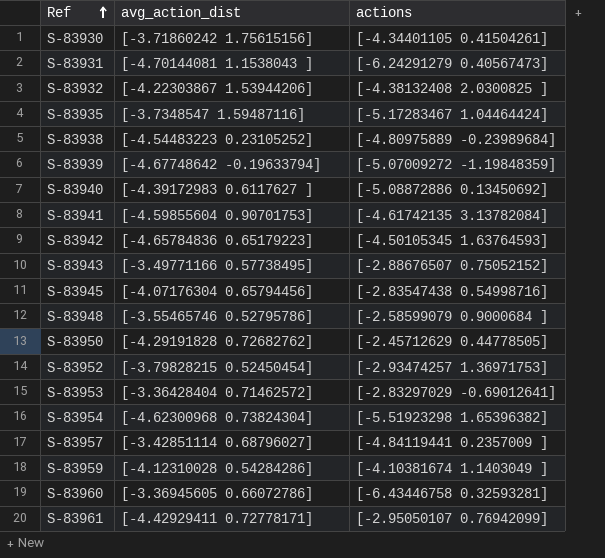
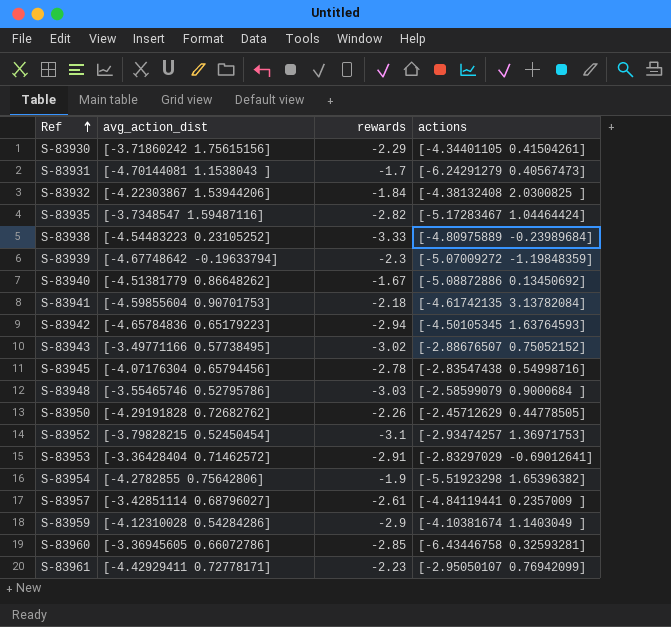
column rewards | position: none -> 3
S-83940 | avg_action_dist: [-4.39172983 0.6117627 ] -> [-4.51381779 0.86648262]
S-83954 | avg_action_dist: [-4.62300968 0.73824304] -> [-4.2782855 0.75642806]

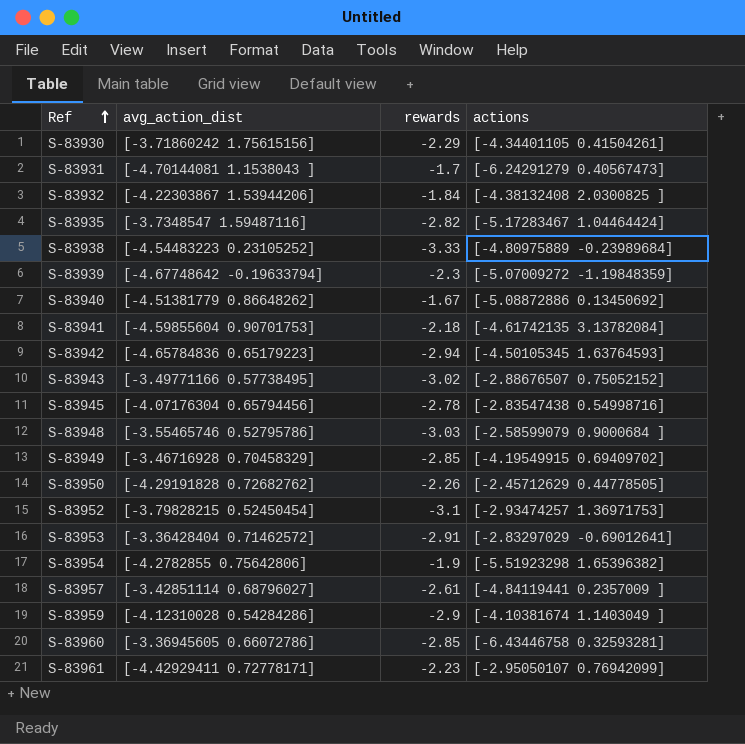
row S-83949: none -> [-3.46716928 0.70458329] | -2.85 | [-4.19549915 0.69409702]

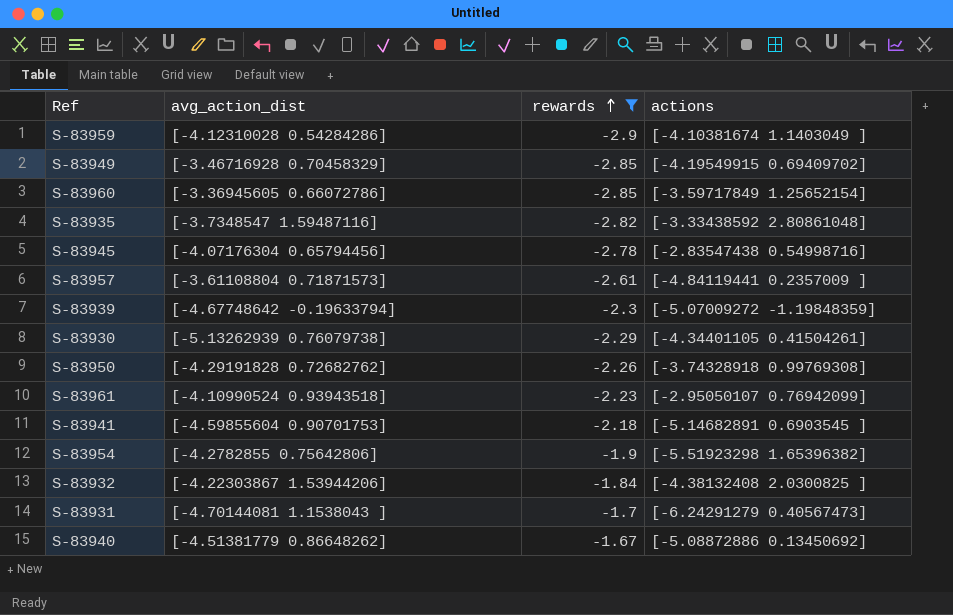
filter: none -> rewards >= -2.9
row order: Ref ascending -> rewards ascending
S-83960 | actions: [-6.43446758 0.32593281] -> [-3.59717849 1.25652154]
S-83935 | actions: [-5.17283467 1.04464424] -> [-3.33438592 2.80861048]
S-83957 | avg_action_dist: [-3.42851114 0.68796027] -> [-3.61108804 0.71871573]
S-83930 | avg_action_dist: [-3.71860242 1.75615156] -> [-5.13262939 0.76079738]
S-83950 | actions: [-2.45712629 0.44778505] -> [-3.74328918 0.99769308]
S-83961 | avg_action_dist: [-4.42929411 0.72778171] -> [-4.10990524 0.93943518]
S-83941 | actions: [-4.61742135 3.13782084] -> [-5.14682891 0.6903545 ]

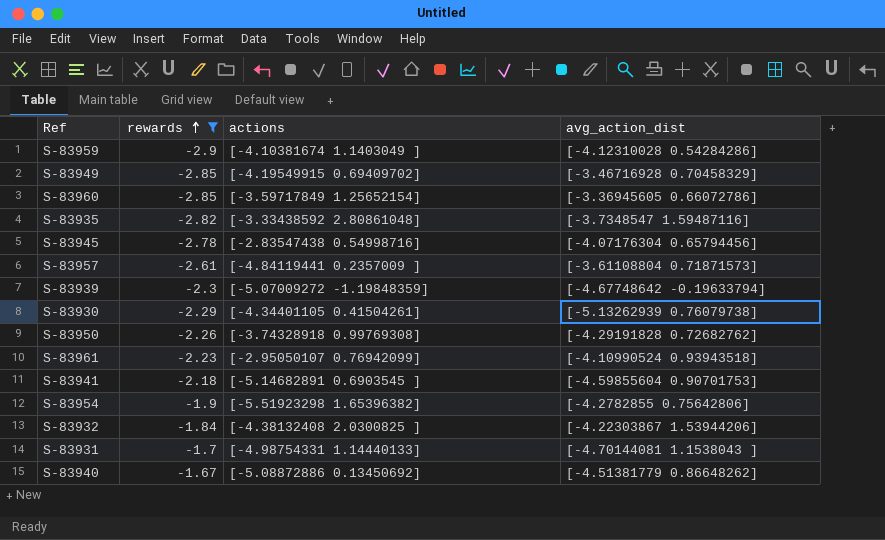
column avg_action_dist | position: 2 -> 4
S-83931 | actions: [-6.24291279 0.40567473] -> [-4.98754331 1.14440133]

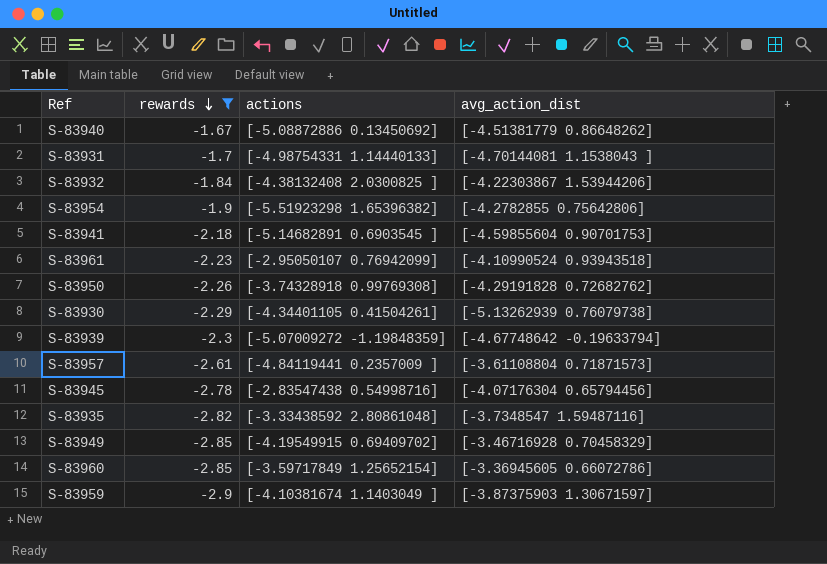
row order: rewards ascending -> rewards descending
S-83959 | avg_action_dist: [-4.12310028 0.54284286] -> [-3.87375903 1.30671597]

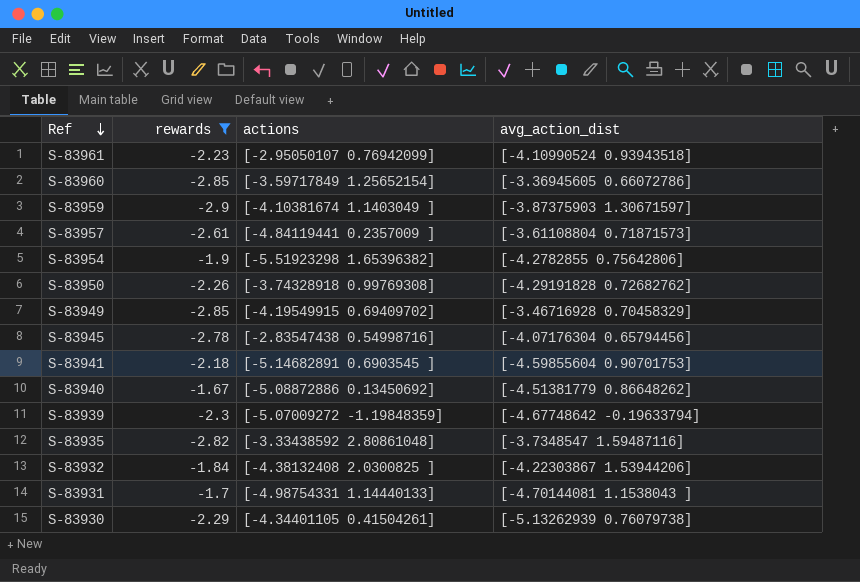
row order: rewards descending -> Ref descending

